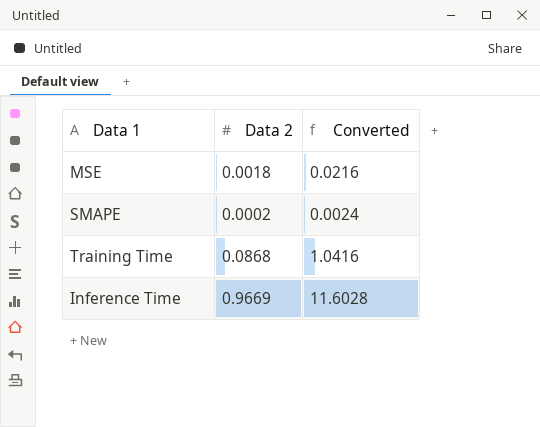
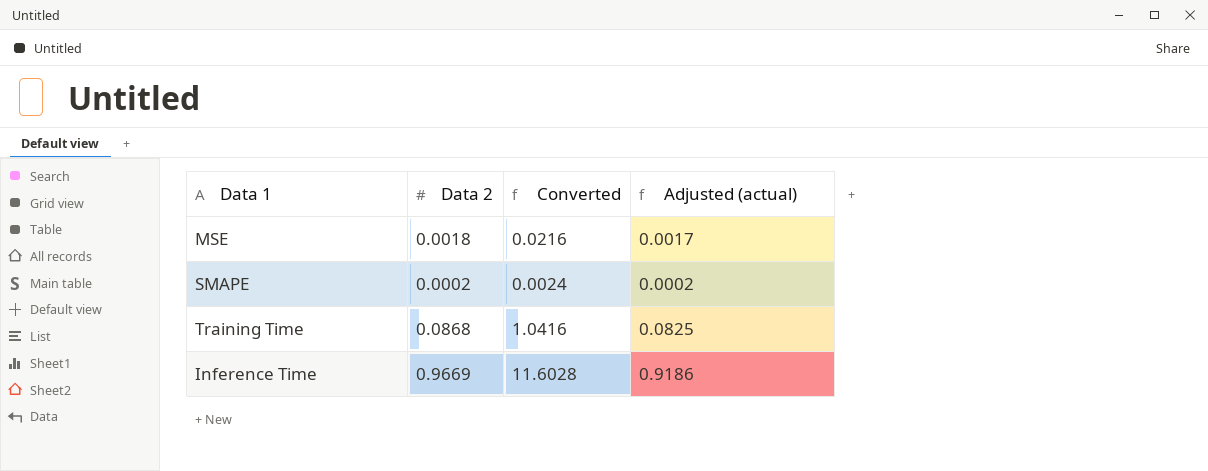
column Adjusted (actual) | formula: none -> [Data 2] * 0.95

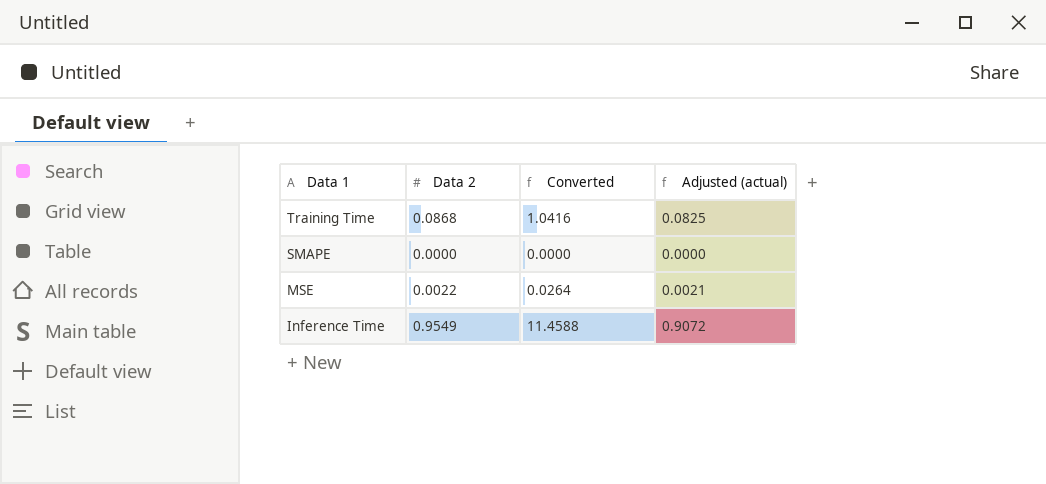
row order: none -> Data 1 descending
SMAPE | Data 2: 0.0002 -> 0.0000
SMAPE | Converted: 0.0024 -> 0.0000
SMAPE | Adjusted (actual): 0.0002 -> 0.0000
MSE | Data 2: 0.0018 -> 0.0022
MSE | Converted: 0.0216 -> 0.0264
MSE | Adjusted (actual): 0.0017 -> 0.0021
Inference Time | Data 2: 0.9669 -> 0.9549
Inference Time | Converted: 11.6028 -> 11.4588
Inference Time | Adjusted (actual): 0.9186 -> 0.9072

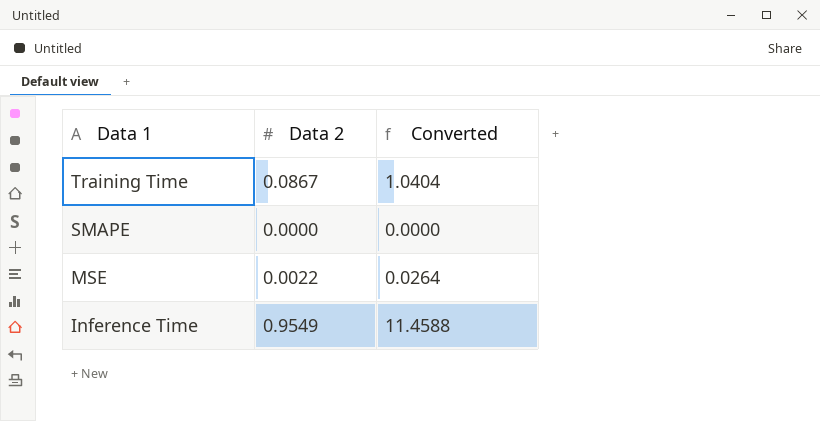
column Adjusted (actual) | formula: [Data 2] * 0.95 -> none
Training Time | Data 2: 0.0868 -> 0.0867
Training Time | Converted: 1.0416 -> 1.0404

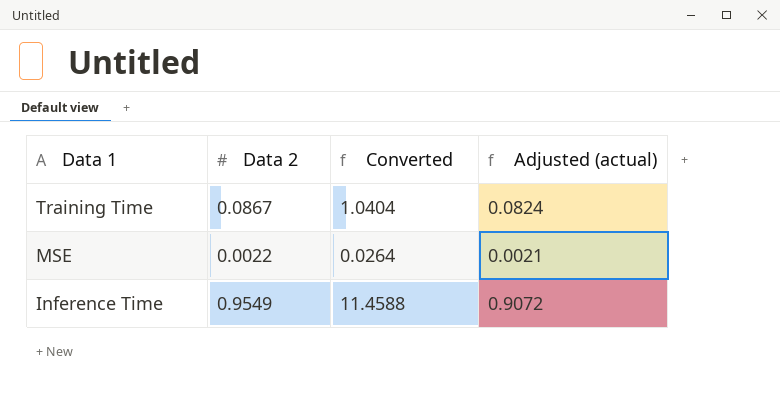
column Adjusted (actual) | formula: none -> [Data 2] * 0.95
row SMAPE: 0.0000 | 0.0000 -> none

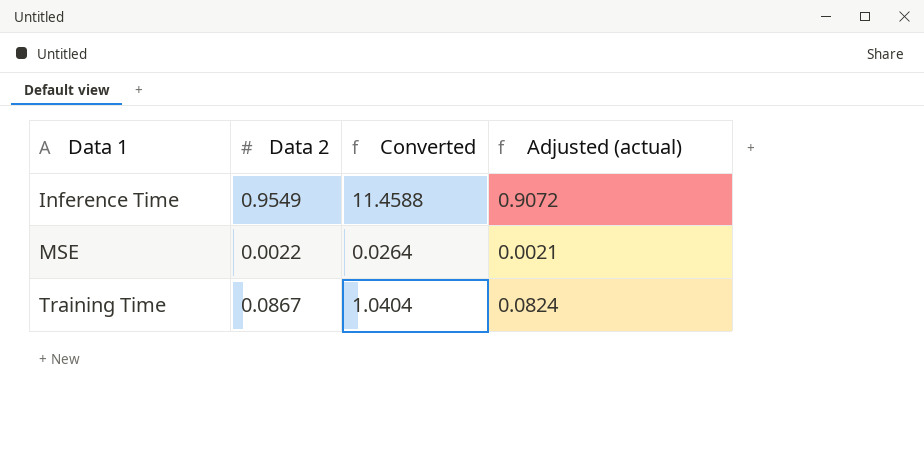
row order: Data 1 descending -> Data 1 ascending

